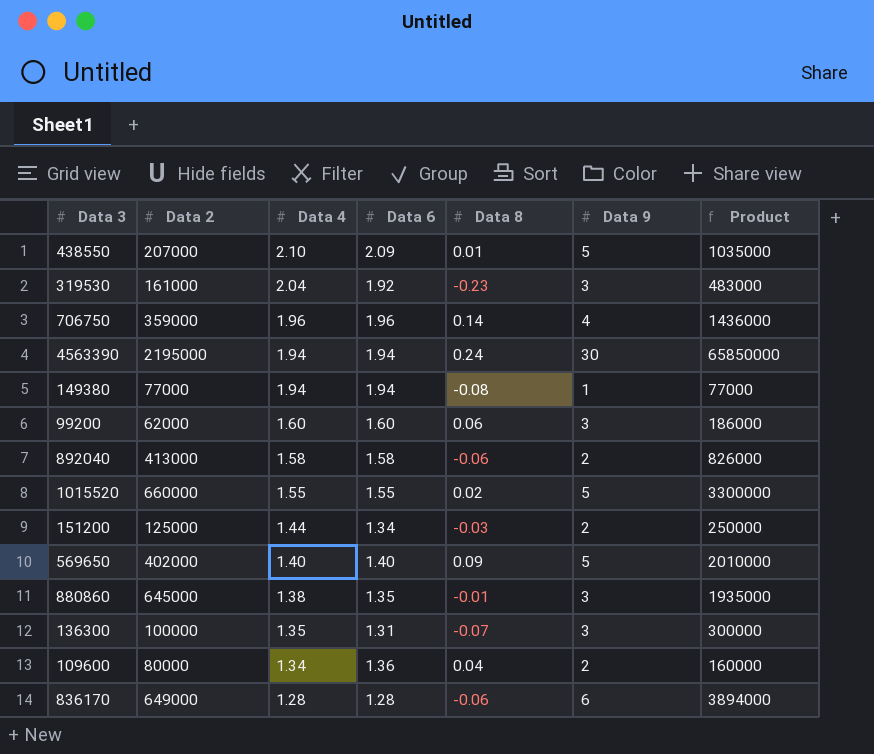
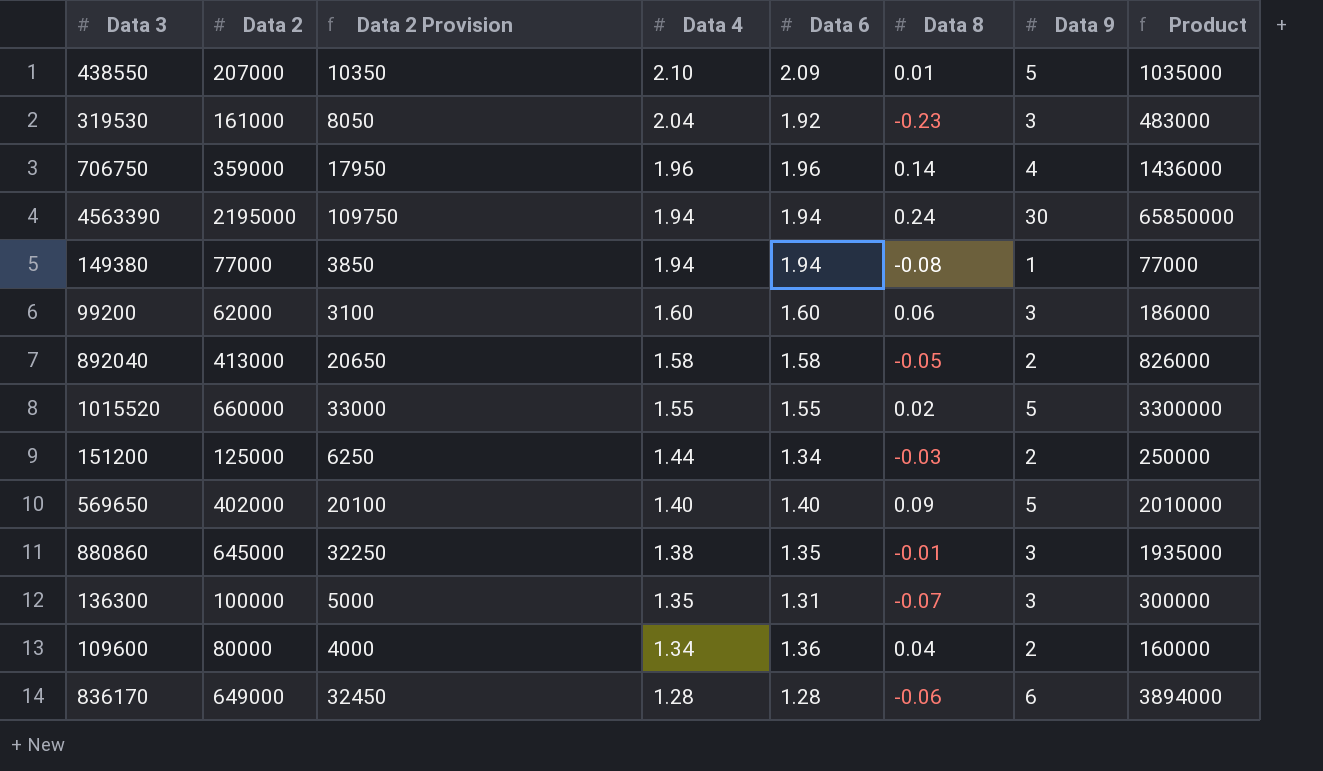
column Data 2 Provision | formula: none -> [Data 2] * 0.05
892040 | Data 8: -0.06 -> -0.05

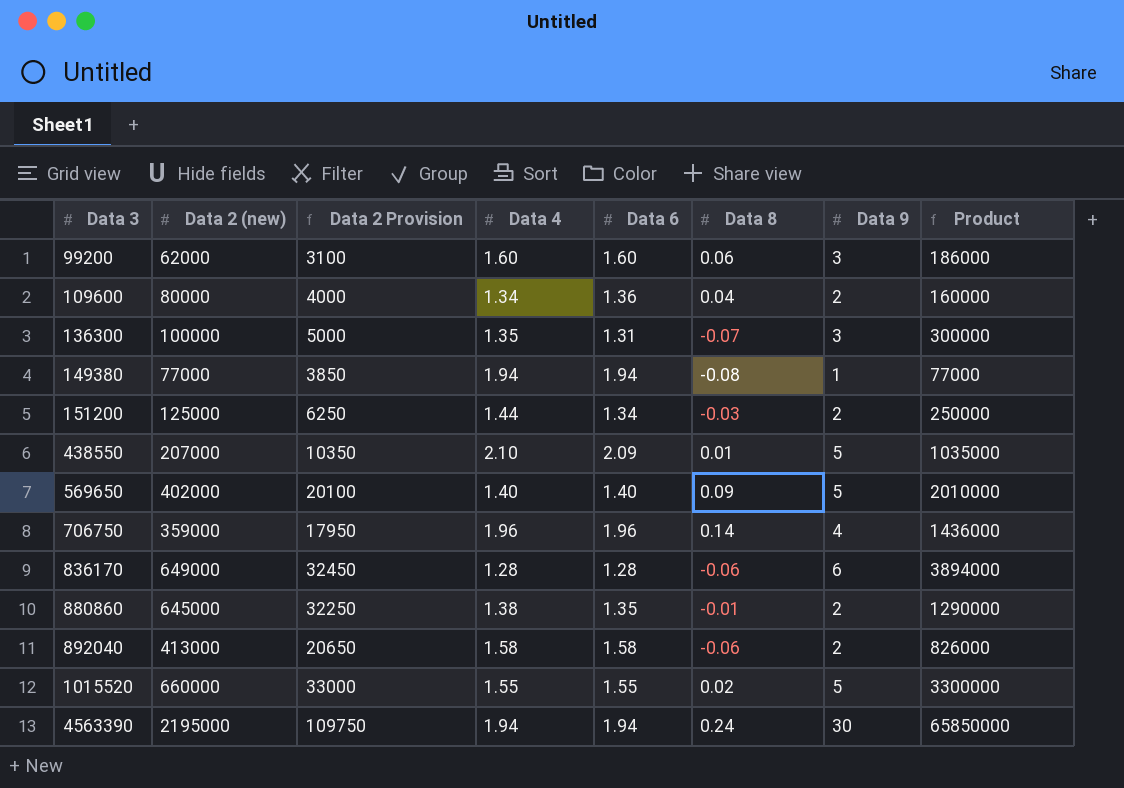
row order: Data 4 descending -> Data 3 ascending
column name: Data 2 -> Data 2 (new)
row 319530: 161000 | 8050 | 2.04 | 1.92 | -0.23 | 3 | 483000 -> none
880860 | Data 9: 3 -> 2
880860 | Product: 1935000 -> 1290000
892040 | Data 8: -0.05 -> -0.06

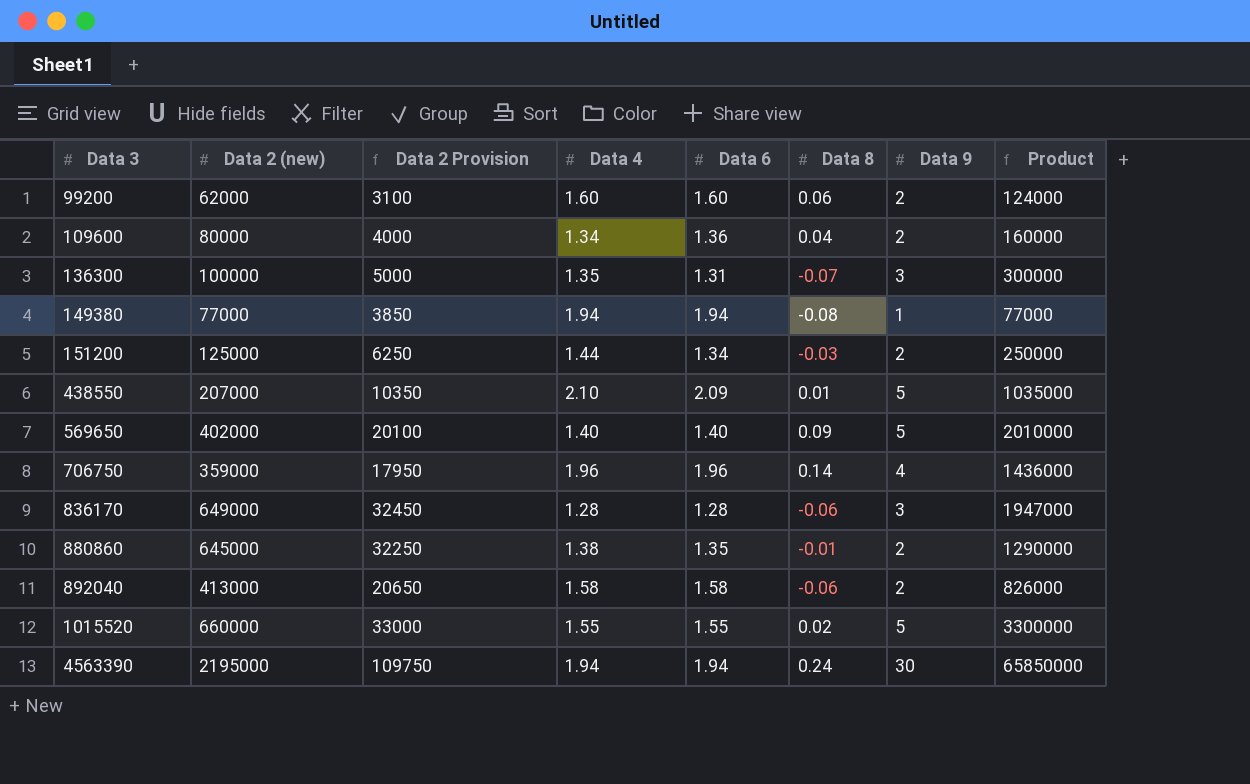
99200 | Data 9: 3 -> 2
99200 | Product: 186000 -> 124000
836170 | Data 9: 6 -> 3
836170 | Product: 3894000 -> 1947000

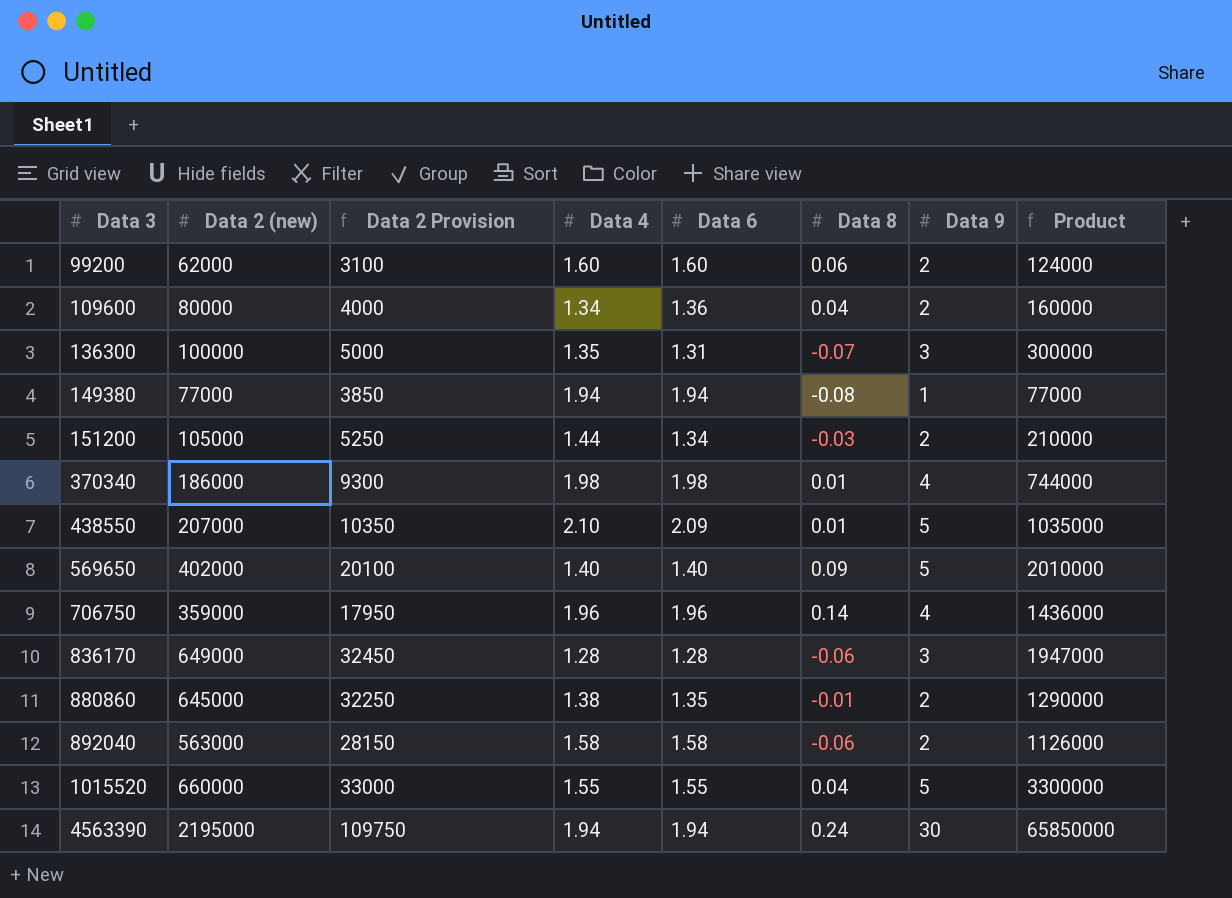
151200 | Data 2 (new): 125000 -> 105000
151200 | Data 2 Provision: 6250 -> 5250
151200 | Product: 250000 -> 210000
row 370340: none -> 186000 | 9300 | 1.98 | 1.98 | 0.01 | 4 | 744000
892040 | Data 2 (new): 413000 -> 563000
892040 | Data 2 Provision: 20650 -> 28150
892040 | Product: 826000 -> 1126000
1015520 | Data 8: 0.02 -> 0.04

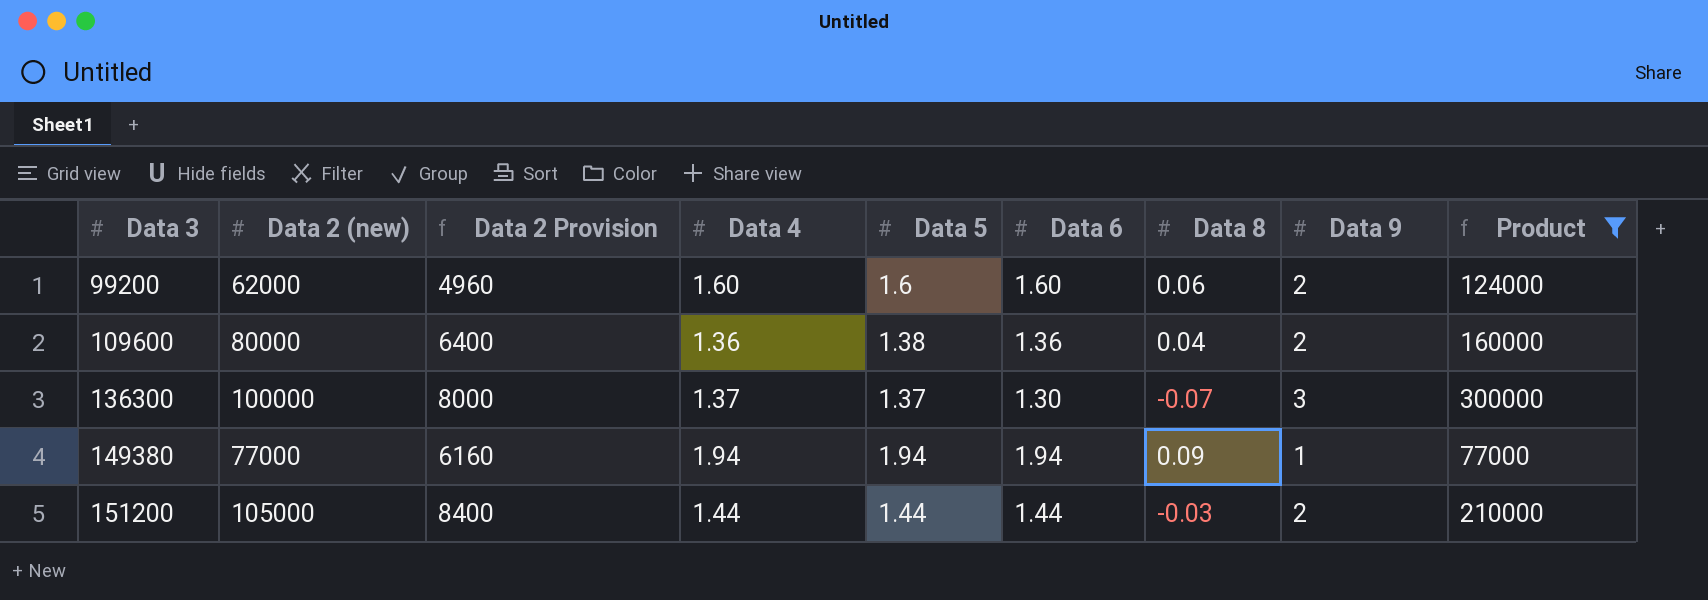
filter: none -> Product <= 300000
column Data 2 Provision | formula: [Data 2 (new)] * 0.05 -> [Data 2 (new)] * 0.08
column Data 5 | position: none -> 5
109600 | Data 4: 1.34 -> 1.36
136300 | Data 4: 1.35 -> 1.37
136300 | Data 6: 1.31 -> 1.30
149380 | Data 8: -0.08 -> 0.09
151200 | Data 6: 1.34 -> 1.44

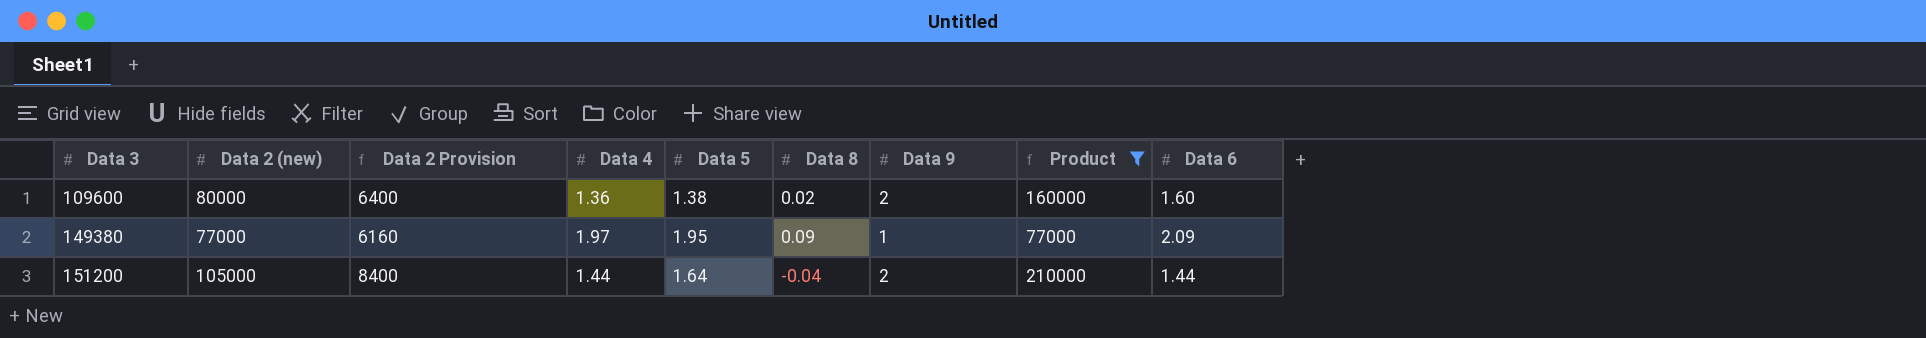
column Data 6 | position: 6 -> 9
row 99200: 62000 | 4960 | 1.60 | 1.6 | 1.60 | 0.06 | 2 | 124000 -> none
row 136300: 100000 | 8000 | 1.37 | 1.37 | 1.30 | -0.07 | 3 | 300000 -> none
109600 | Data 8: 0.04 -> 0.02
109600 | Data 6: 1.36 -> 1.60
149380 | Data 4: 1.94 -> 1.97
149380 | Data 5: 1.94 -> 1.95
149380 | Data 6: 1.94 -> 2.09
151200 | Data 5: 1.44 -> 1.64
151200 | Data 8: -0.03 -> -0.04

